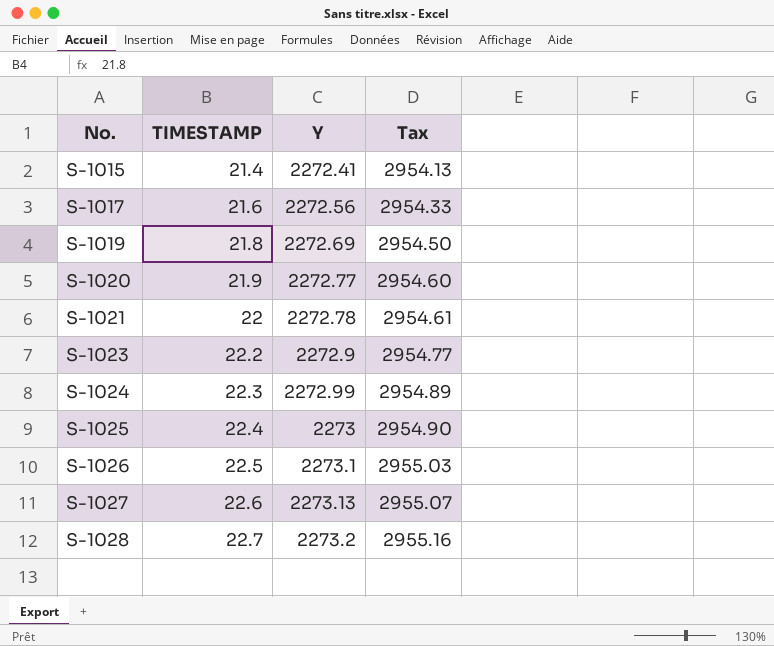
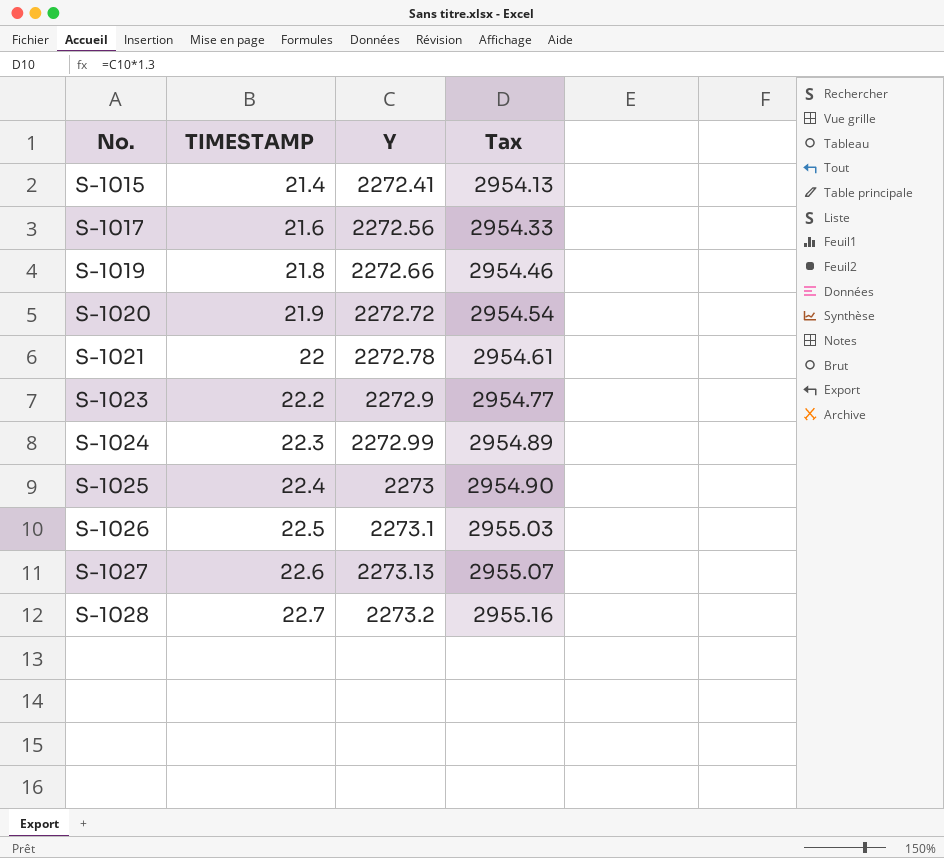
S-1019 | Y: 2272.69 -> 2272.66
S-1019 | Tax: 2954.50 -> 2954.46
S-1020 | Y: 2272.77 -> 2272.72
S-1020 | Tax: 2954.60 -> 2954.54

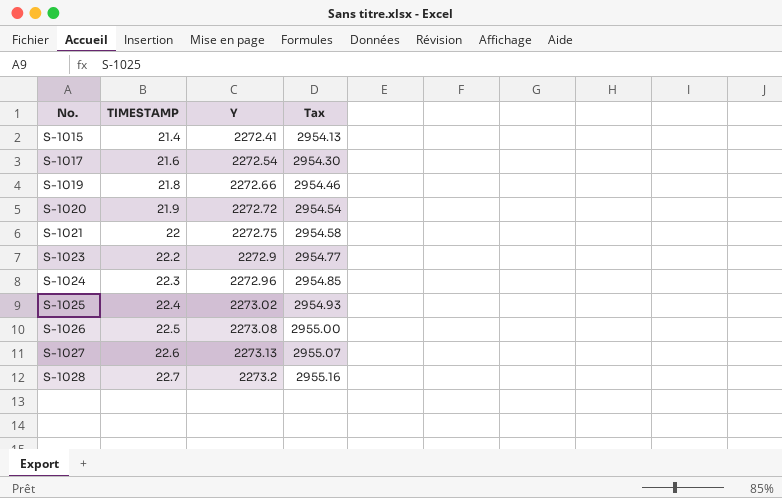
S-1017 | Y: 2272.56 -> 2272.54
S-1017 | Tax: 2954.33 -> 2954.30
S-1021 | Y: 2272.78 -> 2272.75
S-1021 | Tax: 2954.61 -> 2954.58
S-1024 | Y: 2272.99 -> 2272.96
S-1024 | Tax: 2954.89 -> 2954.85
S-1025 | Y: 2273 -> 2273.02
S-1025 | Tax: 2954.90 -> 2954.93
S-1026 | Y: 2273.1 -> 2273.08
S-1026 | Tax: 2955.03 -> 2955.00

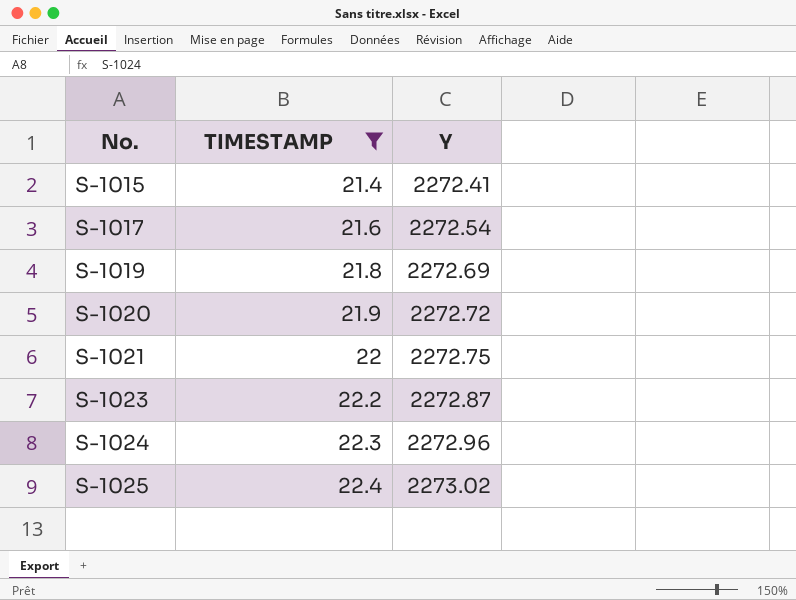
filter: none -> TIMESTAMP <= 22.4
column Tax | formula: [Y] * 1.3 -> none
S-1019 | Y: 2272.66 -> 2272.69
S-1023 | Y: 2272.9 -> 2272.87

